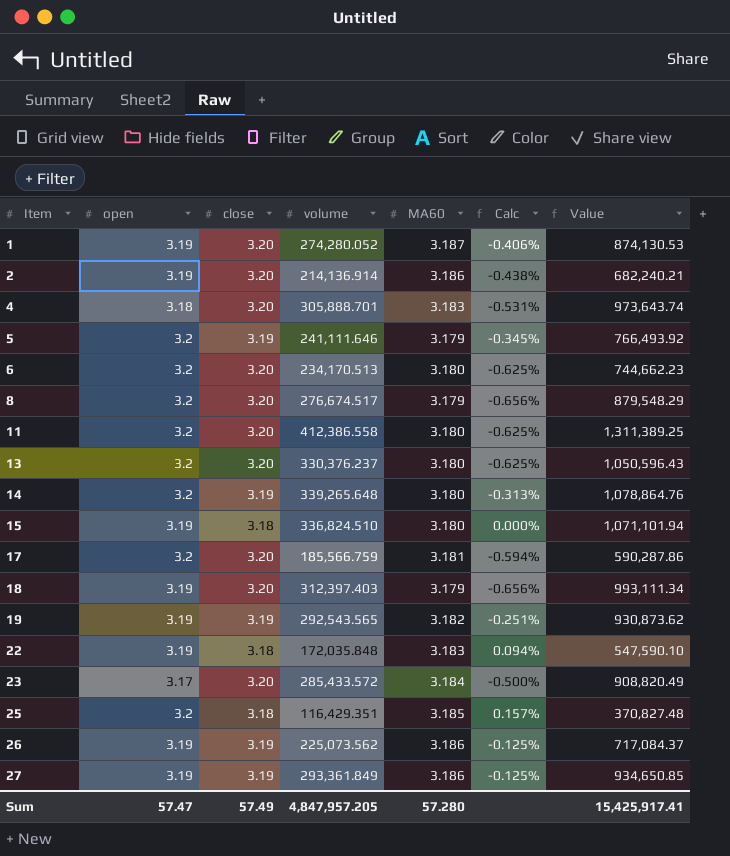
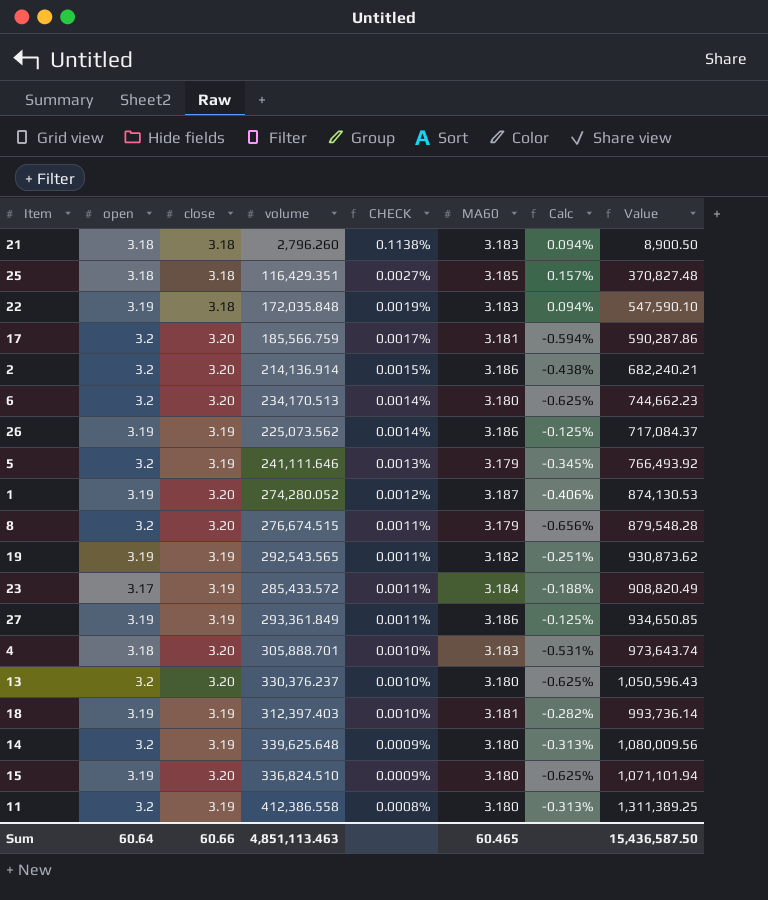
row order: Item ascending -> CHECK descending
column CHECK | formula: none -> [MA60] / [volume]
row 21: none -> 3.18 | 3.18 | 2,796.260 | 0.1138% | 3.183 | 0.094% | 8,900.50
25 | open: 3.2 -> 3.18
2 | open: 3.19 -> 3.2
8 | volume: 276,674.517 -> 276,674.515
8 | Value: 879,548.29 -> 879,548.28
23 | close: 3.20 -> 3.19
23 | Calc: -0.500% -> -0.188%
18 | close: 3.20 -> 3.19
18 | MA60: 3.179 -> 3.181
18 | Calc: -0.656% -> -0.282%
18 | Value: 993,111.34 -> 993,736.14
14 | volume: 339,265.648 -> 339,625.648
14 | Value: 1,078,864.76 -> 1,080,009.56
15 | close: 3.18 -> 3.20
15 | Calc: 0.000% -> -0.625%
11 | close: 3.20 -> 3.19
11 | Calc: -0.625% -> -0.313%
Sum | open: 57.47 -> 60.64
Sum | close: 57.49 -> 60.66
Sum | volume: 4,847,957.205 -> 4,851,113.463
Sum | MA60: 57.280 -> 60.465
Sum | Value: 15,425,917.41 -> 15,436,587.50

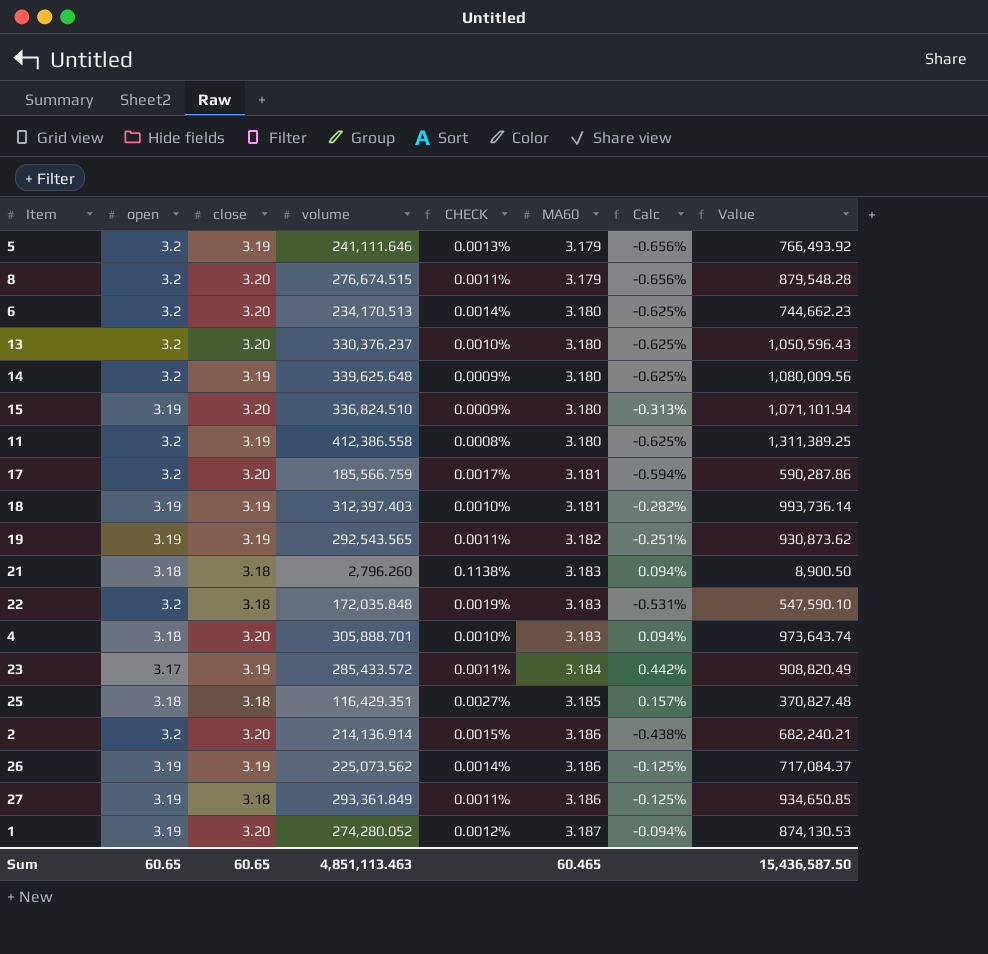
row order: CHECK descending -> MA60 ascending
column Calc | formula: ([MA60] - [close]) / [close] -> ([MA60] - [open]) / [open]
22 | open: 3.19 -> 3.2
27 | close: 3.19 -> 3.18
Sum | open: 60.64 -> 60.65
Sum | close: 60.66 -> 60.65

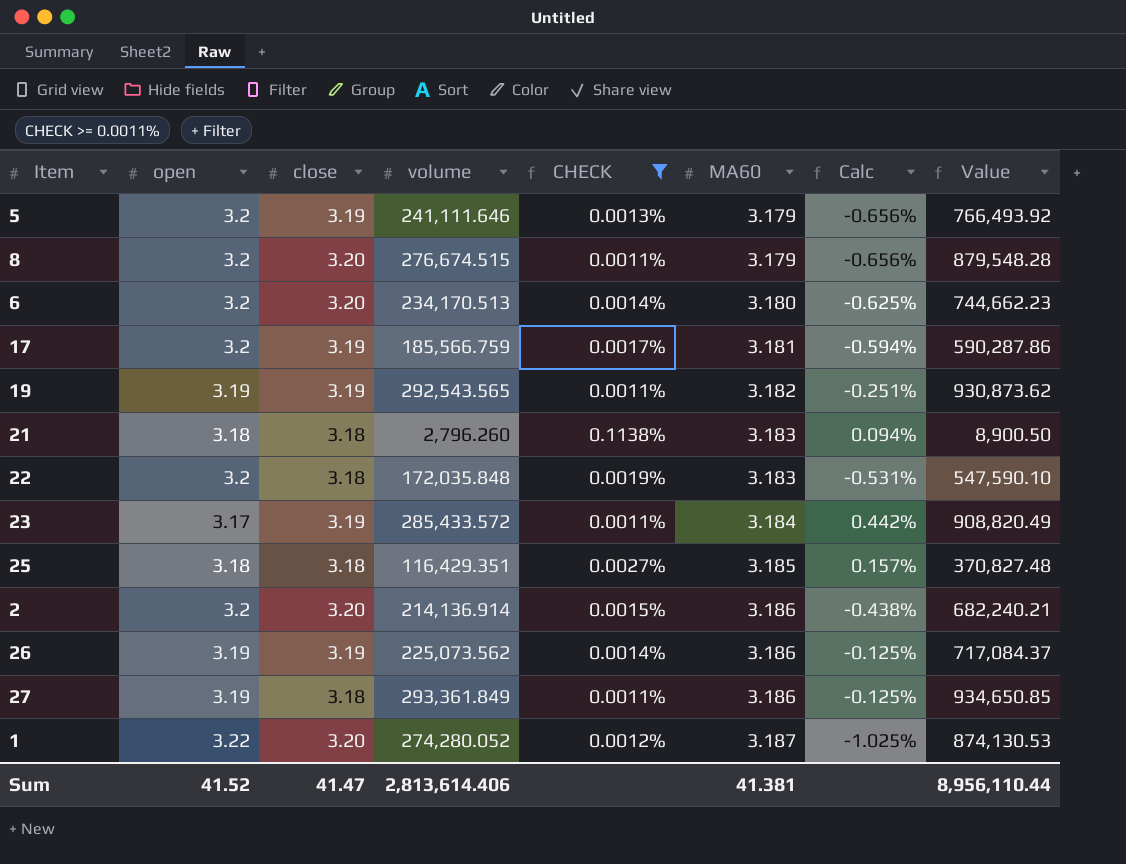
filter: none -> CHECK >= 0.0011%
17 | close: 3.20 -> 3.19
1 | open: 3.19 -> 3.22
1 | Calc: -0.094% -> -1.025%
Sum | open: 60.65 -> 41.52
Sum | close: 60.65 -> 41.47
Sum | volume: 4,851,113.463 -> 2,813,614.406
Sum | MA60: 60.465 -> 41.381
Sum | Value: 15,436,587.50 -> 8,956,110.44

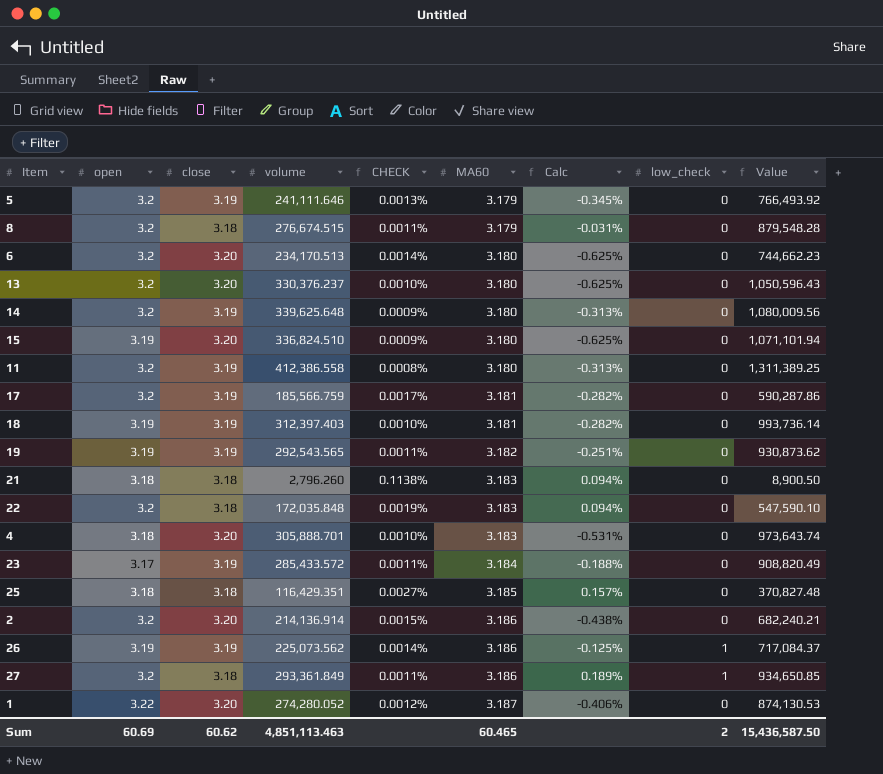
filter: CHECK >= 0.0011% -> none
column Calc | formula: ([MA60] - [open]) / [open] -> ([MA60] - [close]) / [close]
column low_check | position: none -> 8
8 | close: 3.20 -> 3.18
27 | open: 3.19 -> 3.2
Sum | open: 41.52 -> 60.69
Sum | close: 41.47 -> 60.62
Sum | volume: 2,813,614.406 -> 4,851,113.463
Sum | MA60: 41.381 -> 60.465
Sum | Value: 8,956,110.44 -> 15,436,587.50

